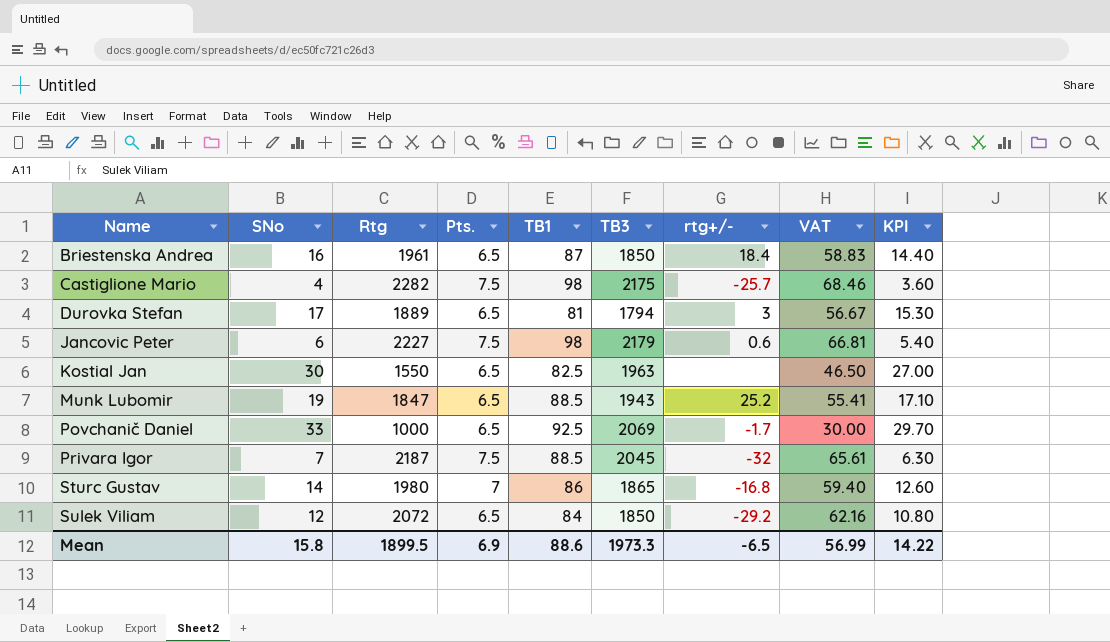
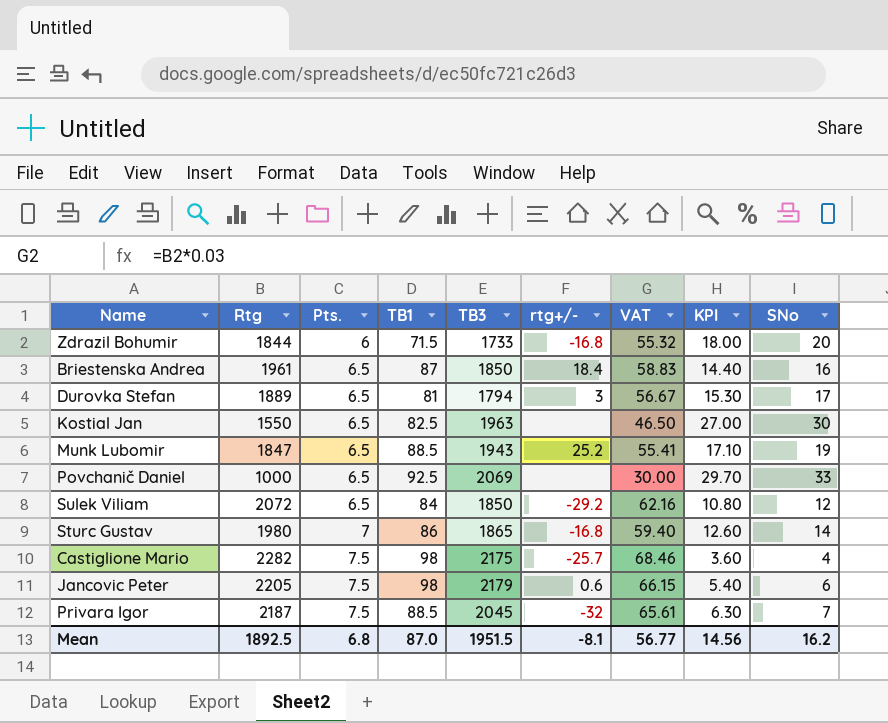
row order: Name ascending -> Pts. ascending
column SNo | position: 2 -> 9
row Zdrazil Bohumir: none -> 1844 | 6 | 71.5 | 1733 | -16.8 | 55.32 | 18.00 | 20
Povchanič Daniel | rtg+/-: -1.7 -> none
Jancovic Peter | Rtg: 2227 -> 2205
Jancovic Peter | VAT: 66.81 -> 66.15
Mean | Rtg: 1899.5 -> 1892.5
Mean | Pts.: 6.9 -> 6.8
Mean | TB1: 88.6 -> 87.0
Mean | TB3: 1973.3 -> 1951.5
Mean | rtg+/-: -6.5 -> -8.1
Mean | VAT: 56.99 -> 56.77
Mean | KPI: 14.22 -> 14.56
Mean | SNo: 15.8 -> 16.2

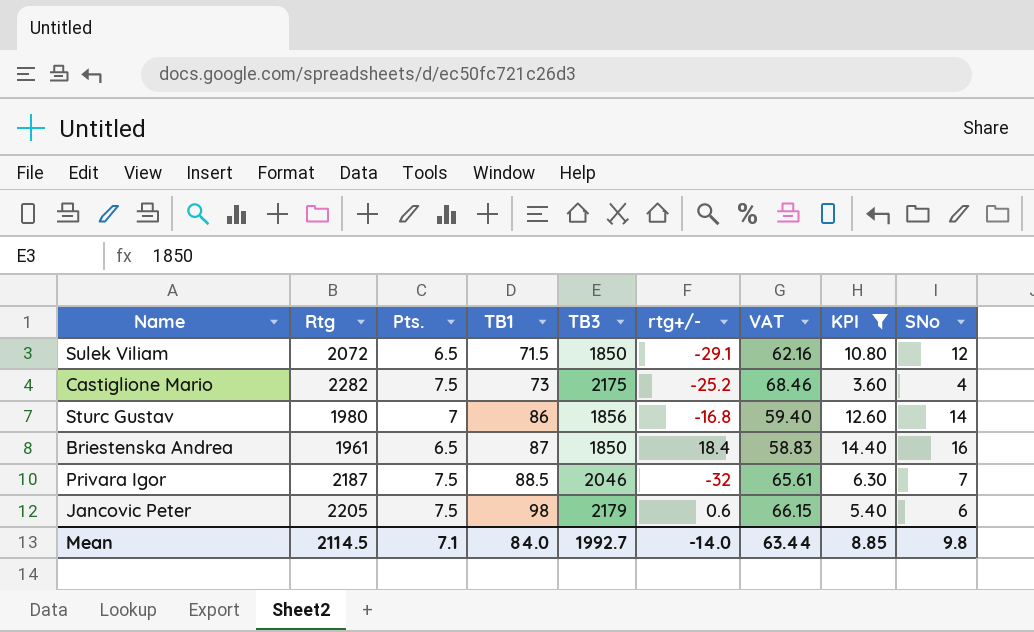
filter: none -> KPI <= 14.40
row order: Pts. ascending -> TB1 ascending
Sulek Viliam | TB1: 84 -> 71.5
Sulek Viliam | rtg+/-: -29.2 -> -29.1
Castiglione Mario | TB1: 98 -> 73
Castiglione Mario | rtg+/-: -25.7 -> -25.2
Sturc Gustav | TB3: 1865 -> 1856
Privara Igor | TB3: 2045 -> 2046
Mean | Rtg: 1892.5 -> 2114.5
Mean | Pts.: 6.8 -> 7.1
Mean | TB1: 87.0 -> 84.0
Mean | TB3: 1951.5 -> 1992.7
Mean | rtg+/-: -8.1 -> -14.0
Mean | VAT: 56.77 -> 63.44
Mean | KPI: 14.56 -> 8.85
Mean | SNo: 16.2 -> 9.8

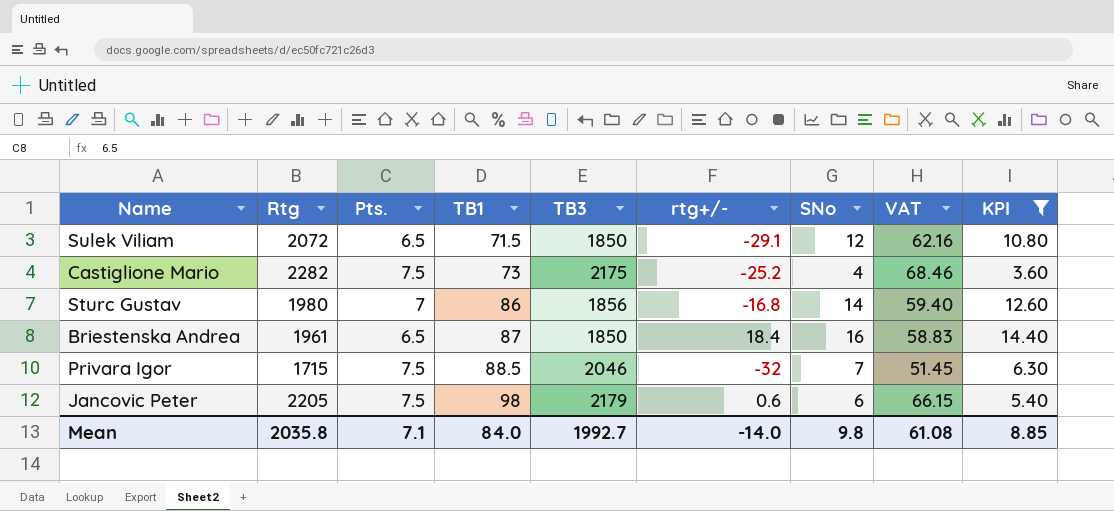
column SNo | position: 9 -> 7
Privara Igor | Rtg: 2187 -> 1715
Privara Igor | VAT: 65.61 -> 51.45
Mean | Rtg: 2114.5 -> 2035.8
Mean | VAT: 63.44 -> 61.08

